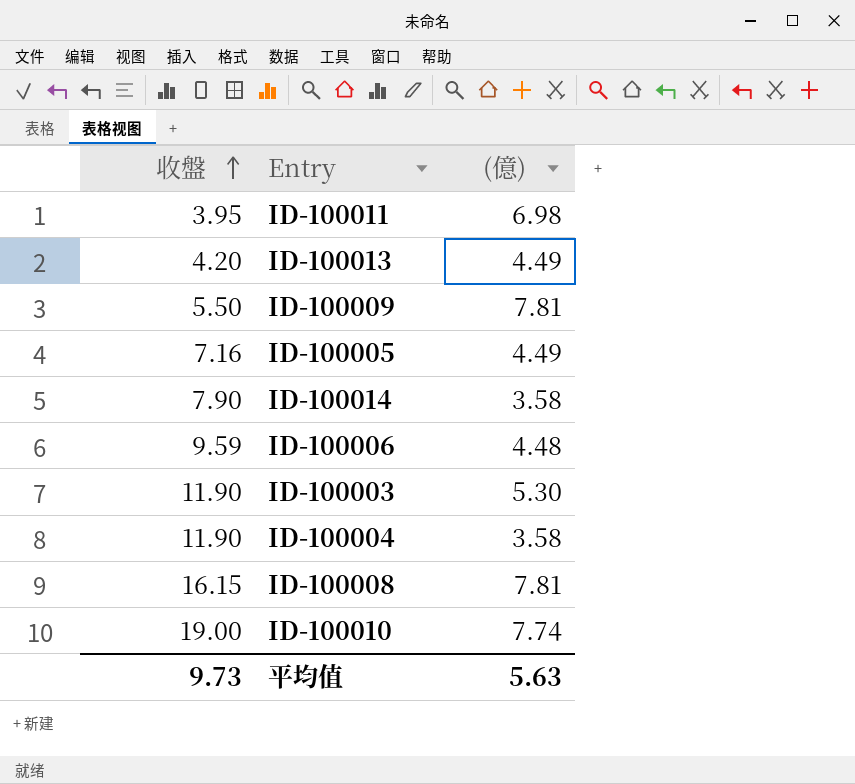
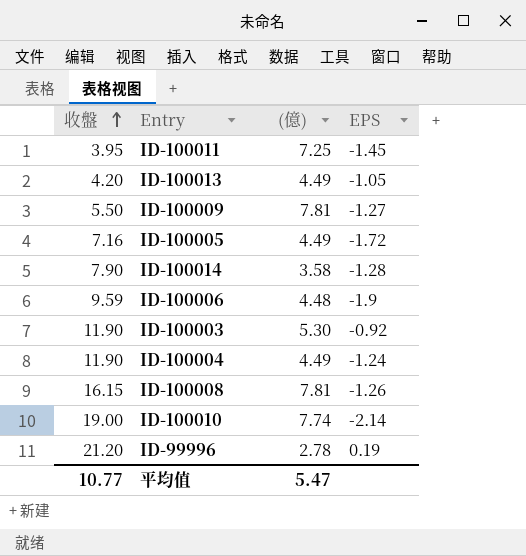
column EPS | position: none -> 4
ID-100011 | (億): 6.98 -> 7.25
ID-100004 | (億): 3.58 -> 4.49
row ID-99996: none -> 21.20 | 2.78 | 0.19
平均值 | 收盤: 9.73 -> 10.77
平均值 | (億): 5.63 -> 5.47

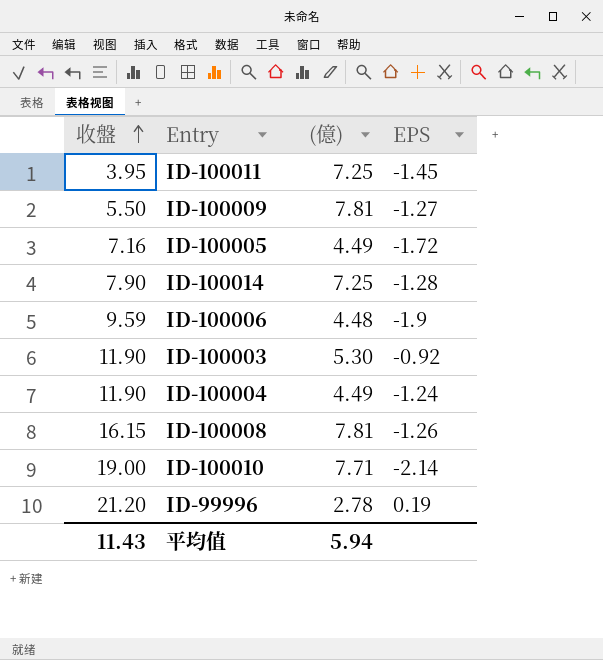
row ID-100013: 4.20 | 4.49 | -1.05 -> none
ID-100014 | (億): 3.58 -> 7.25
ID-100010 | (億): 7.74 -> 7.71
平均值 | 收盤: 10.77 -> 11.43
平均值 | (億): 5.47 -> 5.94

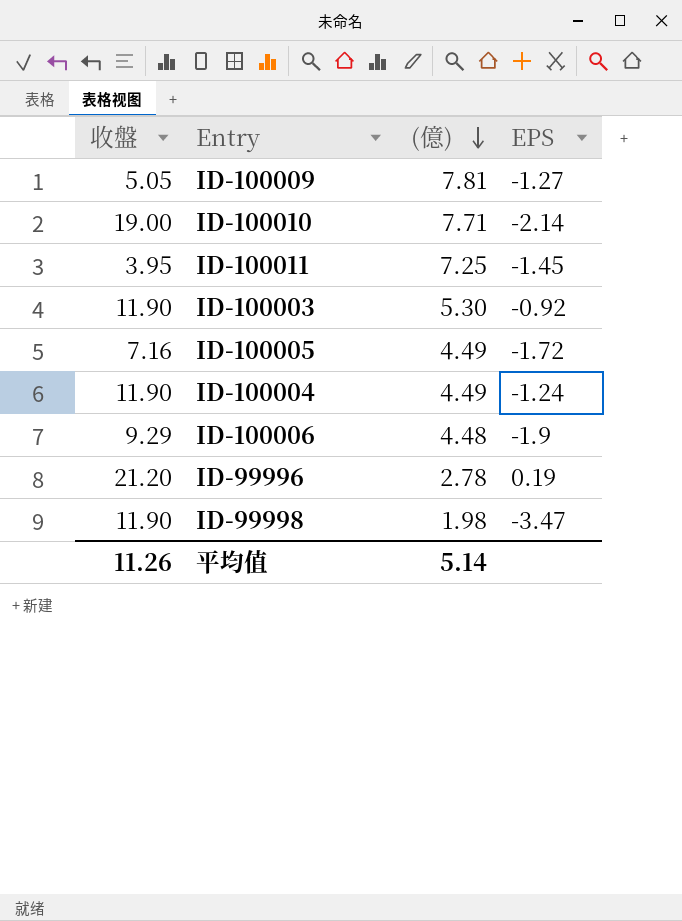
row order: 收盤 ascending -> (億) descending
row ID-100014: 7.90 | 7.25 | -1.28 -> none
row ID-100008: 16.15 | 7.81 | -1.26 -> none
ID-100009 | 收盤: 5.50 -> 5.05
ID-100006 | 收盤: 9.59 -> 9.29
row ID-99998: none -> 11.90 | 1.98 | -3.47
平均值 | 收盤: 11.43 -> 11.26
平均值 | (億): 5.94 -> 5.14

